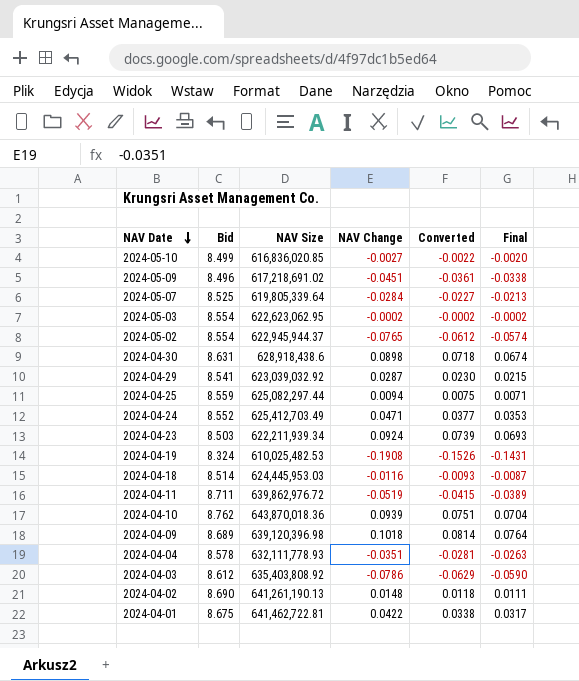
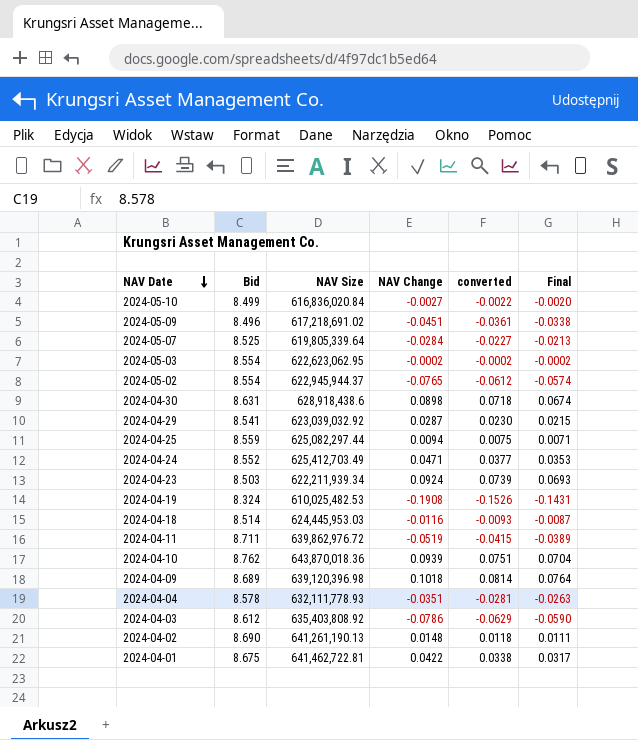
column name: Converted -> converted
2024-05-10 | NAV Size: 616,836,020.85 -> 616,836,020.84

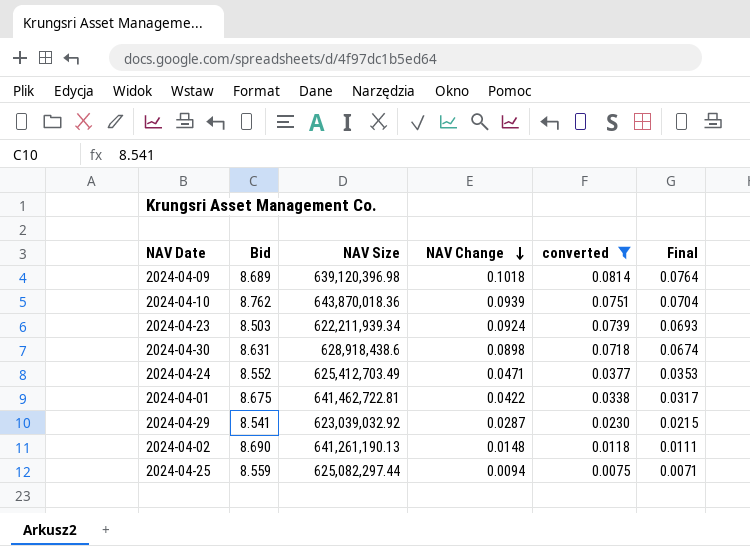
filter: none -> converted >= 0.0075
row order: NAV Date descending -> NAV Change descending

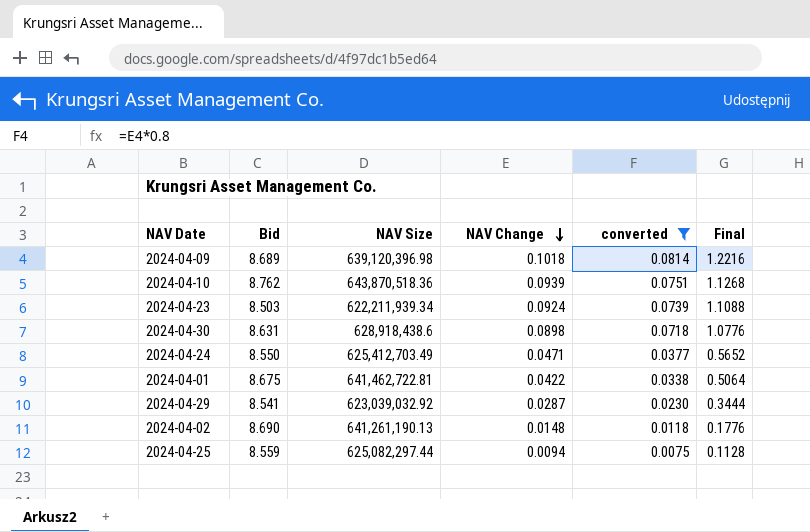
column Final | formula: [NAV Change] * 0.75 -> [NAV Change] * 12
2024-04-10 | NAV Size: 643,870,018.36 -> 643,870,518.36
2024-04-24 | Bid: 8.552 -> 8.550

